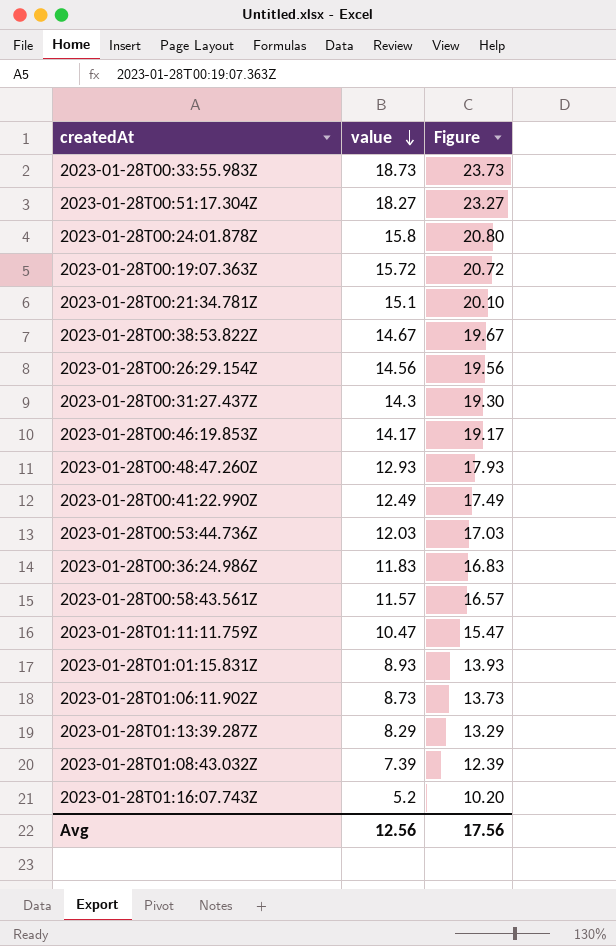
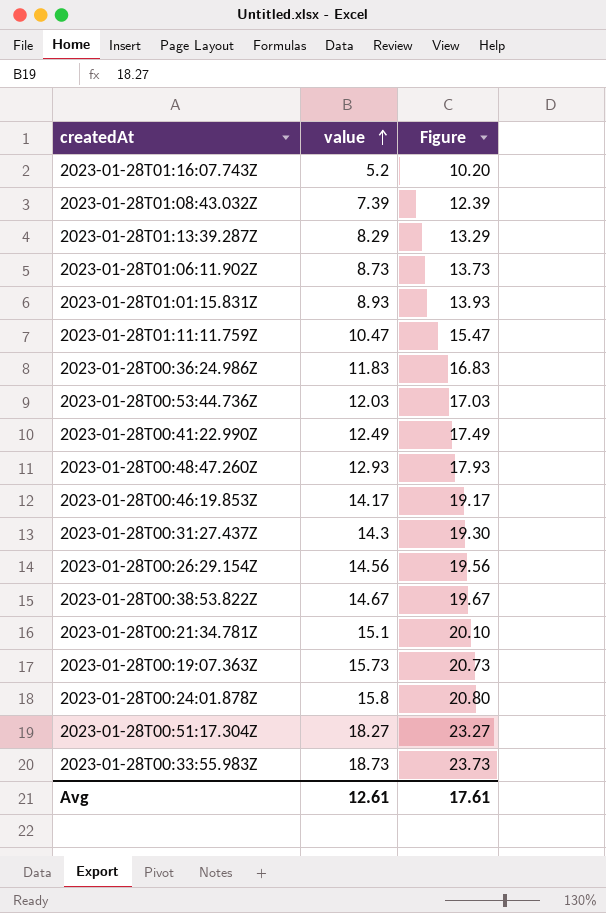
row order: value descending -> value ascending
row 2023-01-28T00:58:43.561Z: 11.57 | 16.57 -> none
2023-01-28T00:19:07.363Z | value: 15.72 -> 15.73
2023-01-28T00:19:07.363Z | Figure: 20.72 -> 20.73
Avg | value: 12.56 -> 12.61
Avg | Figure: 17.56 -> 17.61

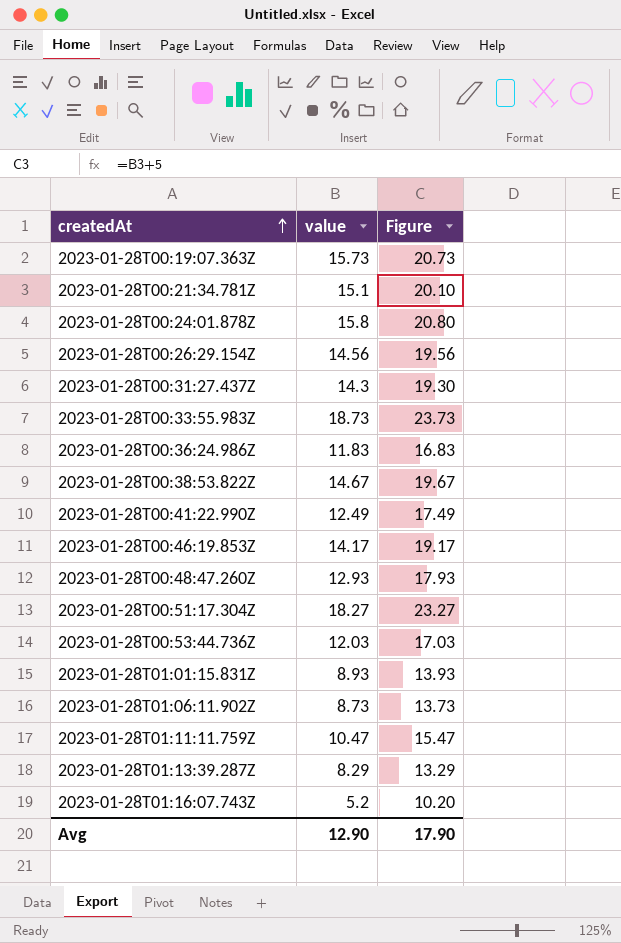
row order: value ascending -> createdAt ascending
row 2023-01-28T01:08:43.032Z: 7.39 | 12.39 -> none
Avg | value: 12.61 -> 12.90
Avg | Figure: 17.61 -> 17.90

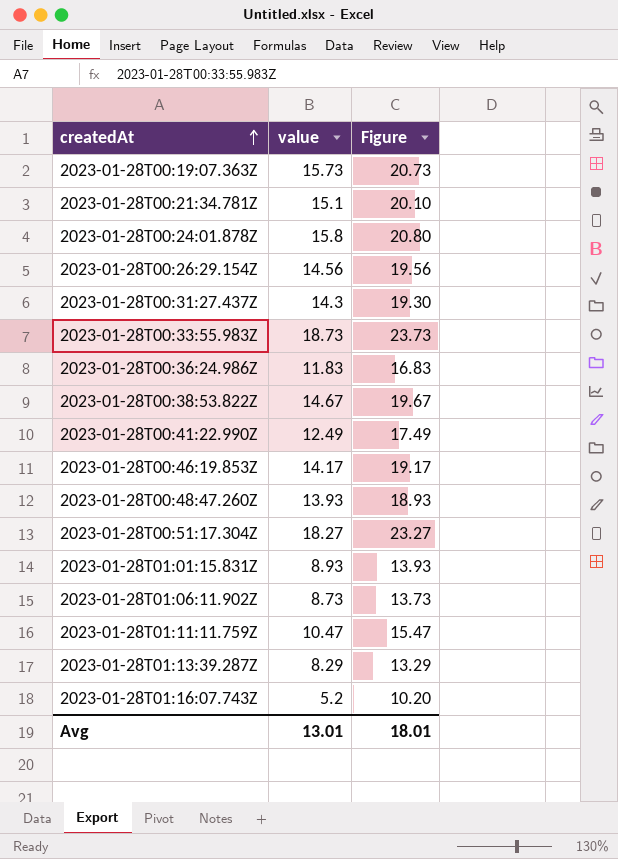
row 2023-01-28T00:53:44.736Z: 12.03 | 17.03 -> none
2023-01-28T00:48:47.260Z | value: 12.93 -> 13.93
2023-01-28T00:48:47.260Z | Figure: 17.93 -> 18.93
Avg | value: 12.90 -> 13.01
Avg | Figure: 17.90 -> 18.01

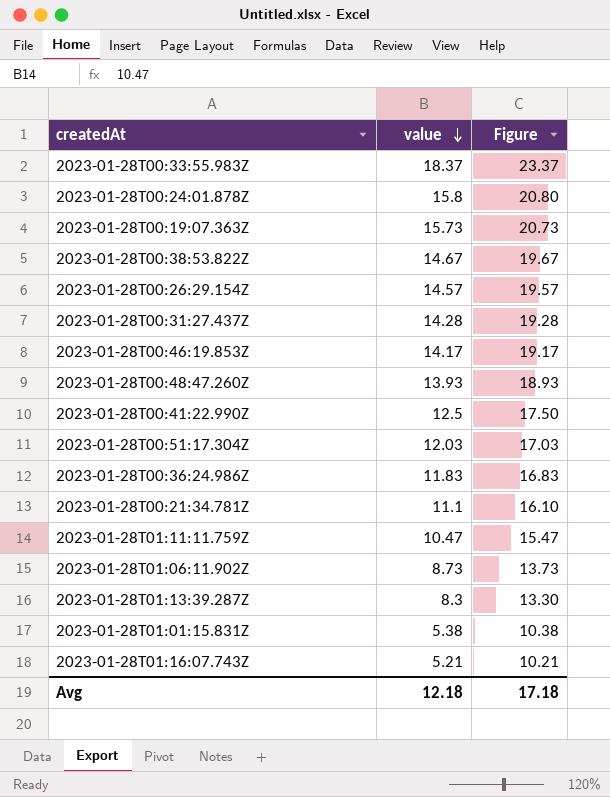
row order: createdAt ascending -> value descending
2023-01-28T00:33:55.983Z | value: 18.73 -> 18.37
2023-01-28T00:33:55.983Z | Figure: 23.73 -> 23.37
2023-01-28T00:26:29.154Z | value: 14.56 -> 14.57
2023-01-28T00:26:29.154Z | Figure: 19.56 -> 19.57
2023-01-28T00:31:27.437Z | value: 14.3 -> 14.28
2023-01-28T00:31:27.437Z | Figure: 19.30 -> 19.28
2023-01-28T00:41:22.990Z | value: 12.49 -> 12.5
2023-01-28T00:41:22.990Z | Figure: 17.49 -> 17.50
2023-01-28T00:51:17.304Z | value: 18.27 -> 12.03
2023-01-28T00:51:17.304Z | Figure: 23.27 -> 17.03
2023-01-28T00:21:34.781Z | value: 15.1 -> 11.1
2023-01-28T00:21:34.781Z | Figure: 20.10 -> 16.10
2023-01-28T01:13:39.287Z | value: 8.29 -> 8.3
2023-01-28T01:13:39.287Z | Figure: 13.29 -> 13.30
2023-01-28T01:01:15.831Z | value: 8.93 -> 5.38
2023-01-28T01:01:15.831Z | Figure: 13.93 -> 10.38
2023-01-28T01:16:07.743Z | value: 5.2 -> 5.21
2023-01-28T01:16:07.743Z | Figure: 10.20 -> 10.21
Avg | value: 13.01 -> 12.18
Avg | Figure: 18.01 -> 17.18

